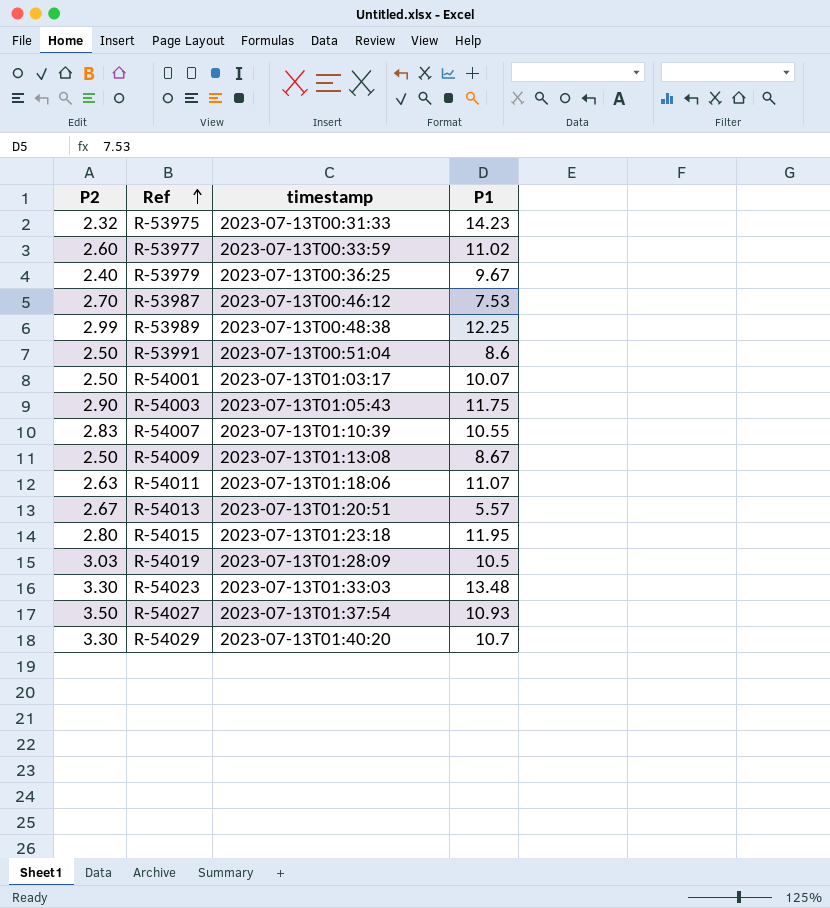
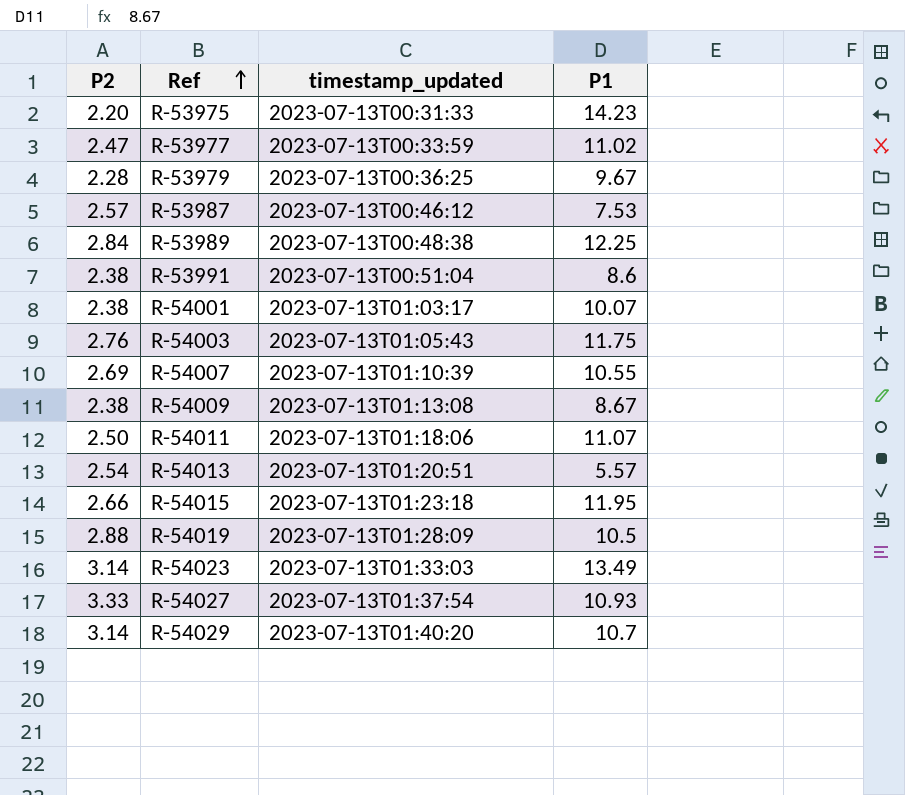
column name: timestamp -> timestamp_updated
R-53975 | P2: 2.32 -> 2.20
R-53977 | P2: 2.60 -> 2.47
R-53979 | P2: 2.40 -> 2.28
R-53987 | P2: 2.70 -> 2.57
R-53989 | P2: 2.99 -> 2.84
R-53991 | P2: 2.50 -> 2.38
R-54001 | P2: 2.50 -> 2.38
R-54003 | P2: 2.90 -> 2.76
R-54007 | P2: 2.83 -> 2.69
R-54009 | P2: 2.50 -> 2.38
R-54011 | P2: 2.63 -> 2.50
R-54013 | P2: 2.67 -> 2.54
R-54015 | P2: 2.80 -> 2.66
R-54019 | P2: 3.03 -> 2.88
R-54023 | P2: 3.30 -> 3.14
R-54023 | P1: 13.48 -> 13.49
R-54027 | P2: 3.50 -> 3.33
R-54029 | P2: 3.30 -> 3.14

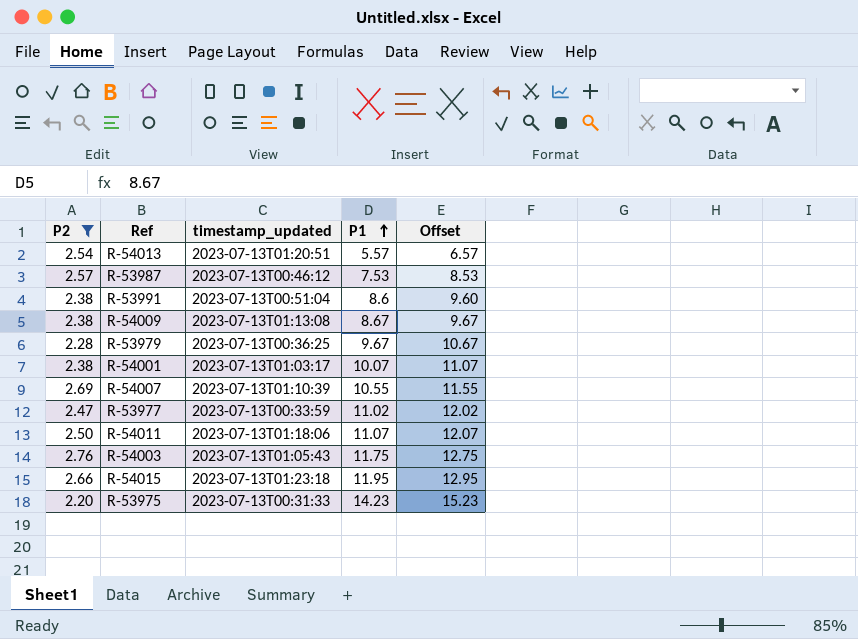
filter: none -> P2 <= 2.76
row order: Ref ascending -> P1 ascending
column Offset | formula: none -> [P1] + 1

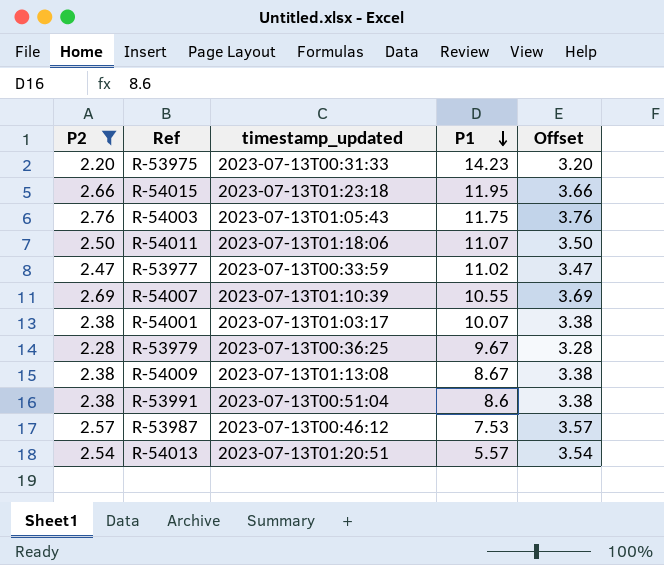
row order: P1 ascending -> P1 descending
column Offset | formula: [P1] + 1 -> [P2] + 1

